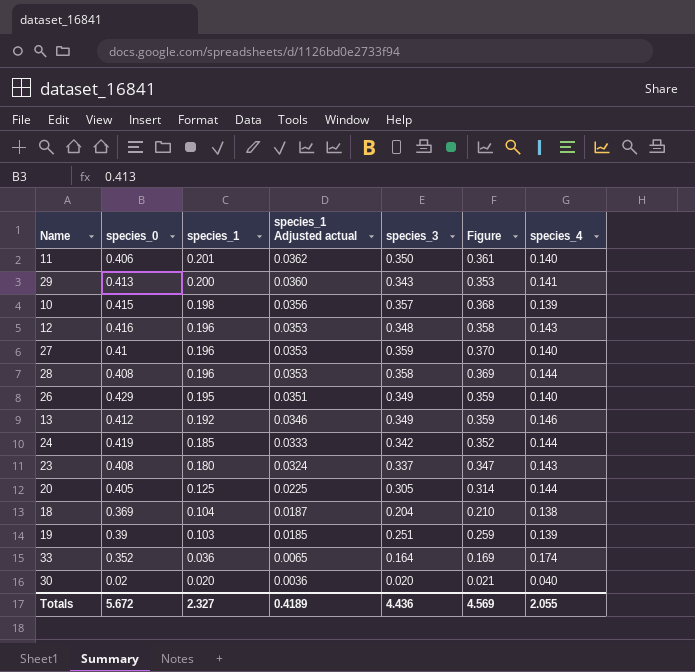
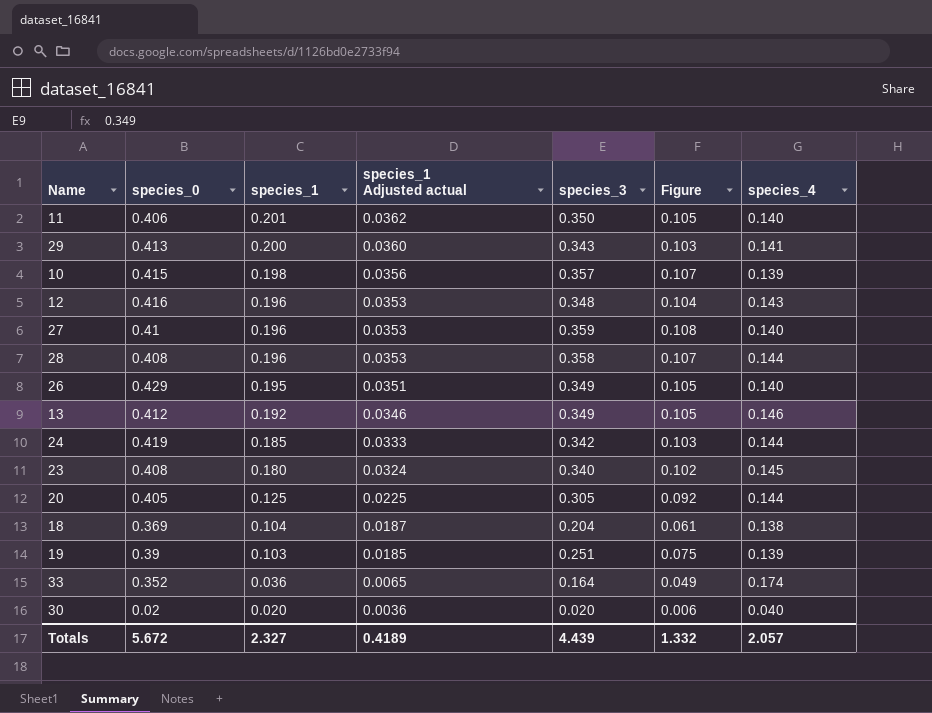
column Figure | formula: [species_3] * 1.03 -> [species_3] * 0.3
23 | species_3: 0.337 -> 0.340
23 | species_4: 0.143 -> 0.145
Totals | species_3: 4.436 -> 4.439
Totals | Figure: 4.569 -> 1.332
Totals | species_4: 2.055 -> 2.057

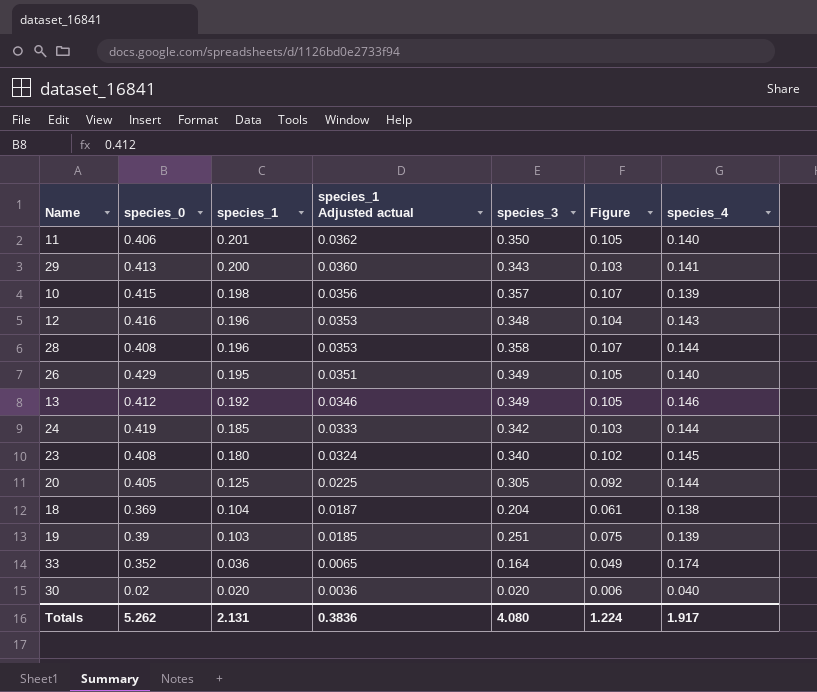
row 27: 0.41 | 0.196 | 0.0353 | 0.359 | 0.108 | 0.140 -> none
Totals | species_0: 5.672 -> 5.262
Totals | species_1: 2.327 -> 2.131
Totals | species_1 Adjusted actual: 0.4189 -> 0.3836
Totals | species_3: 4.439 -> 4.080
Totals | Figure: 1.332 -> 1.224
Totals | species_4: 2.057 -> 1.917

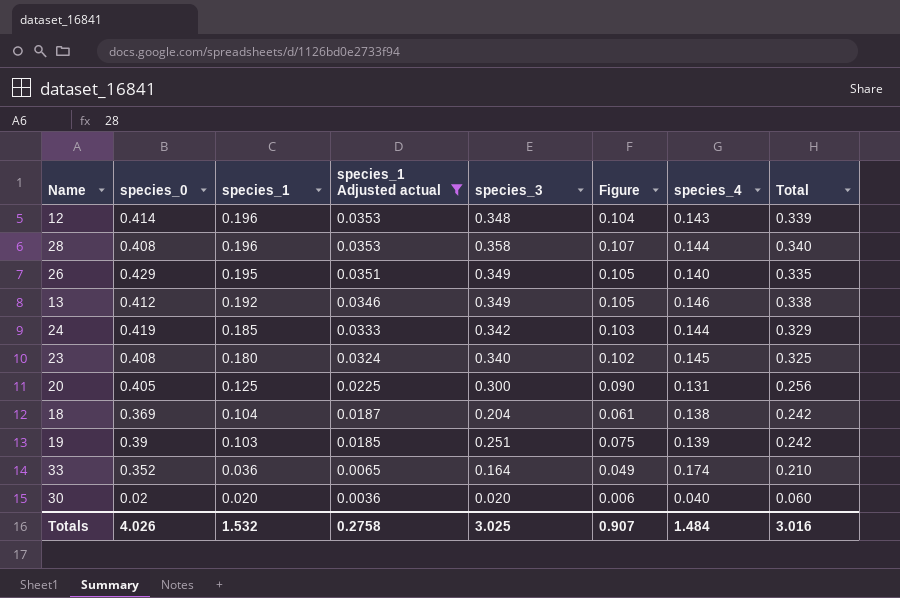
filter: none -> species_1 Adjusted actual <= 0.0353
column Total | formula: none -> [species_1] + [species_4]
12 | species_0: 0.416 -> 0.414
20 | species_3: 0.305 -> 0.300
20 | Figure: 0.092 -> 0.090
20 | species_4: 0.144 -> 0.131
Totals | species_0: 5.262 -> 4.026
Totals | species_1: 2.131 -> 1.532
Totals | species_1 Adjusted actual: 0.3836 -> 0.2758
Totals | species_3: 4.080 -> 3.025
Totals | Figure: 1.224 -> 0.907
Totals | species_4: 1.917 -> 1.484

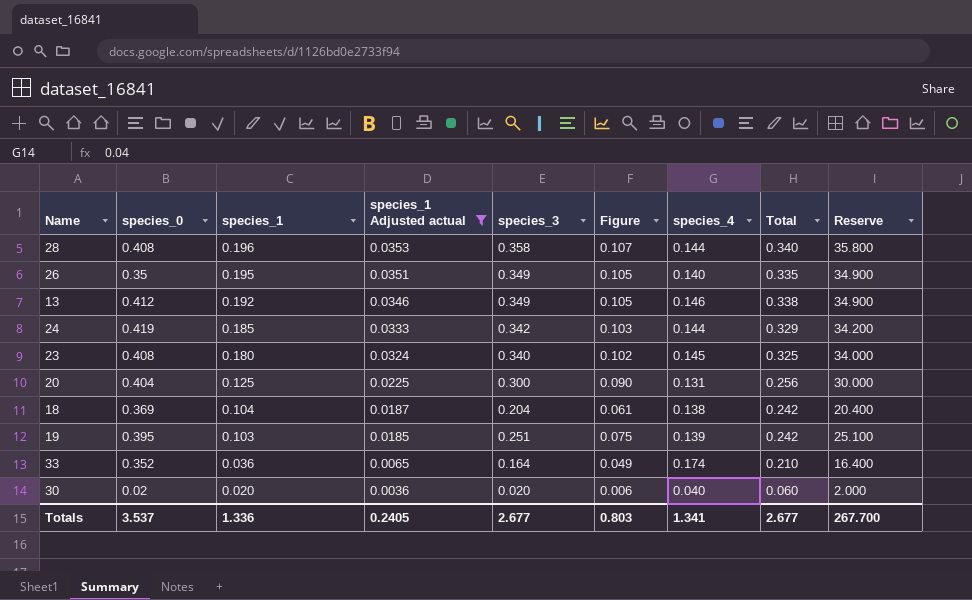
column Reserve | formula: none -> [species_3] * 100
row 12: 0.414 | 0.196 | 0.0353 | 0.348 | 0.104 | 0.143 | 0.339 -> none
26 | species_0: 0.429 -> 0.35
20 | species_0: 0.405 -> 0.404
19 | species_0: 0.39 -> 0.395
Totals | species_0: 4.026 -> 3.537
Totals | species_1: 1.532 -> 1.336
Totals | species_1 Adjusted actual: 0.2758 -> 0.2405
Totals | species_3: 3.025 -> 2.677
Totals | Figure: 0.907 -> 0.803
Totals | species_4: 1.484 -> 1.341
Totals | Total: 3.016 -> 2.677

